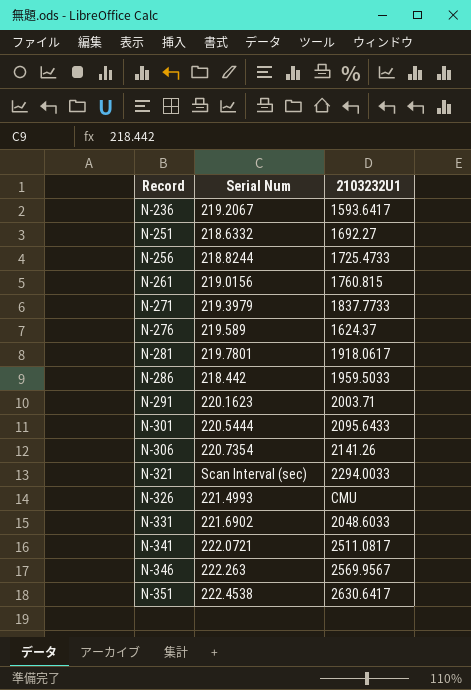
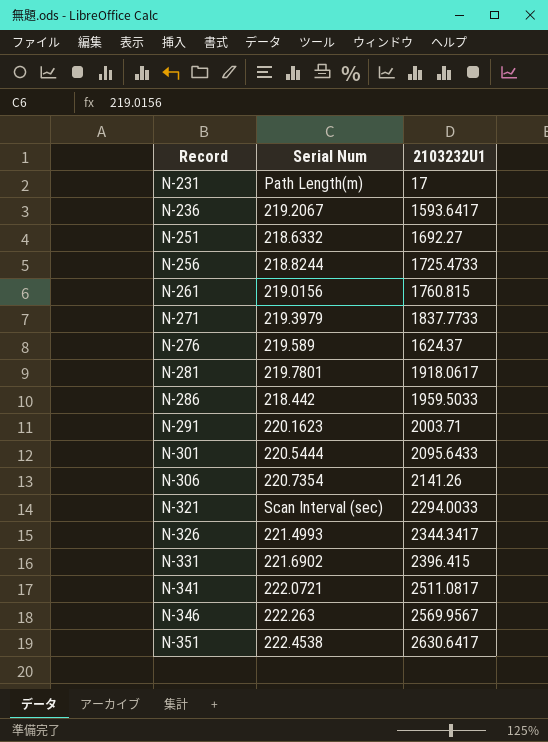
row N-231: none -> Path Length(m) | 17
N-326 | 2103232U1: CMU -> 2344.3417
N-331 | 2103232U1: 2048.6033 -> 2396.415

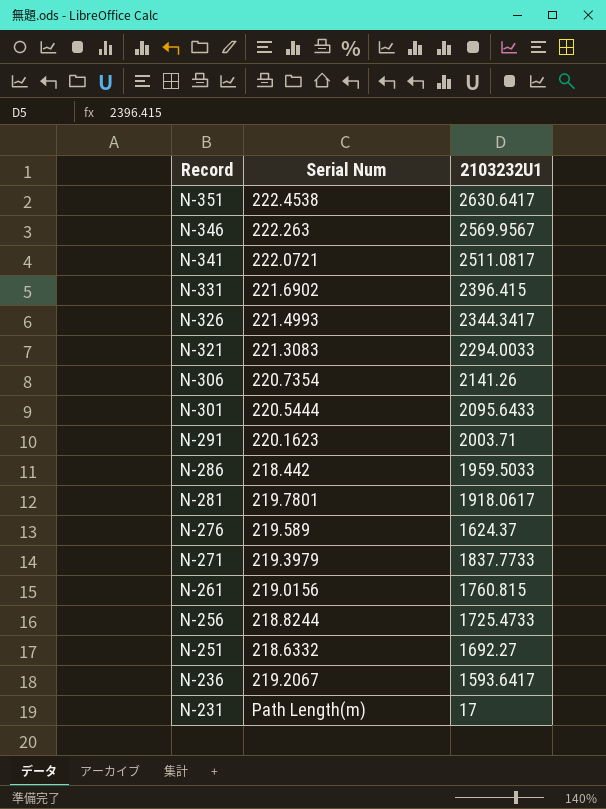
row order: Record ascending -> Record descending
N-321 | Serial Num: Scan Interval (sec) -> 221.3083

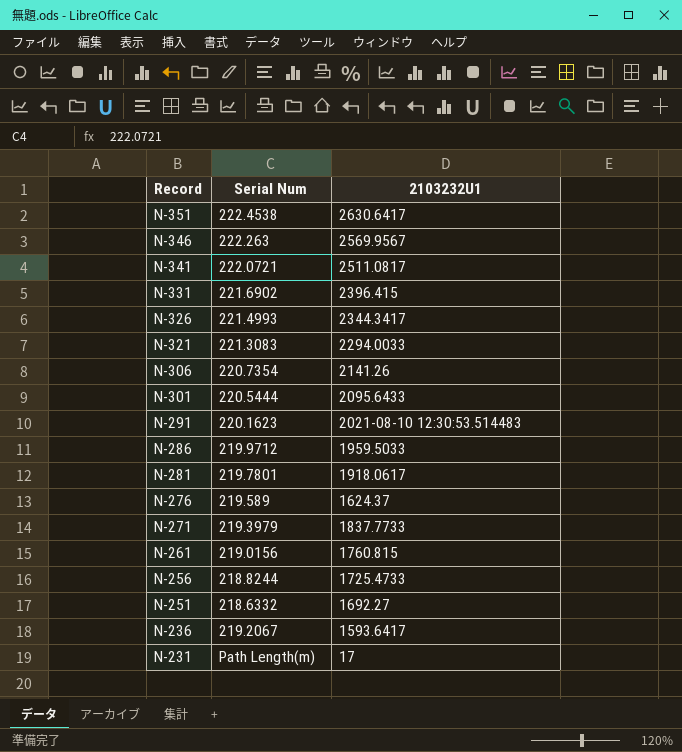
N-291 | 2103232U1: 2003.71 -> 2021-08-10 12:30:53.514483
N-286 | Serial Num: 218.442 -> 219.9712

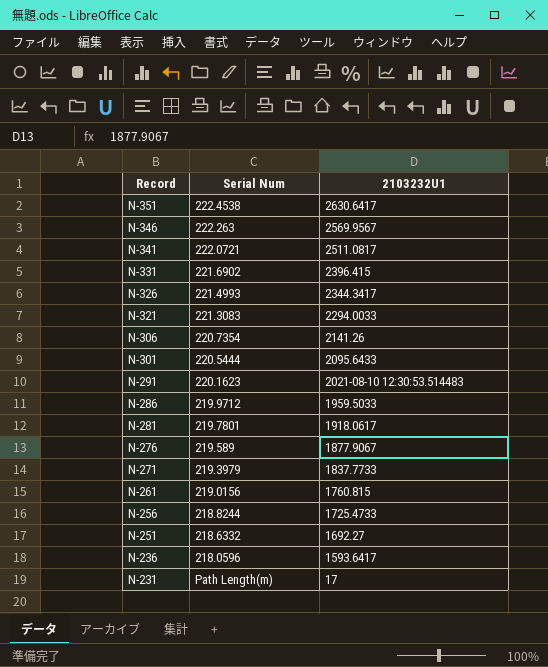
N-276 | 2103232U1: 1624.37 -> 1877.9067
N-236 | Serial Num: 219.2067 -> 218.0596

